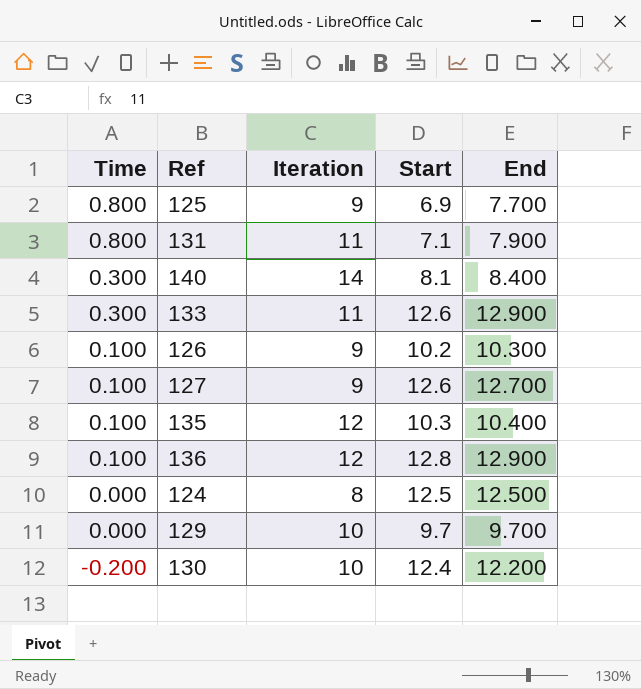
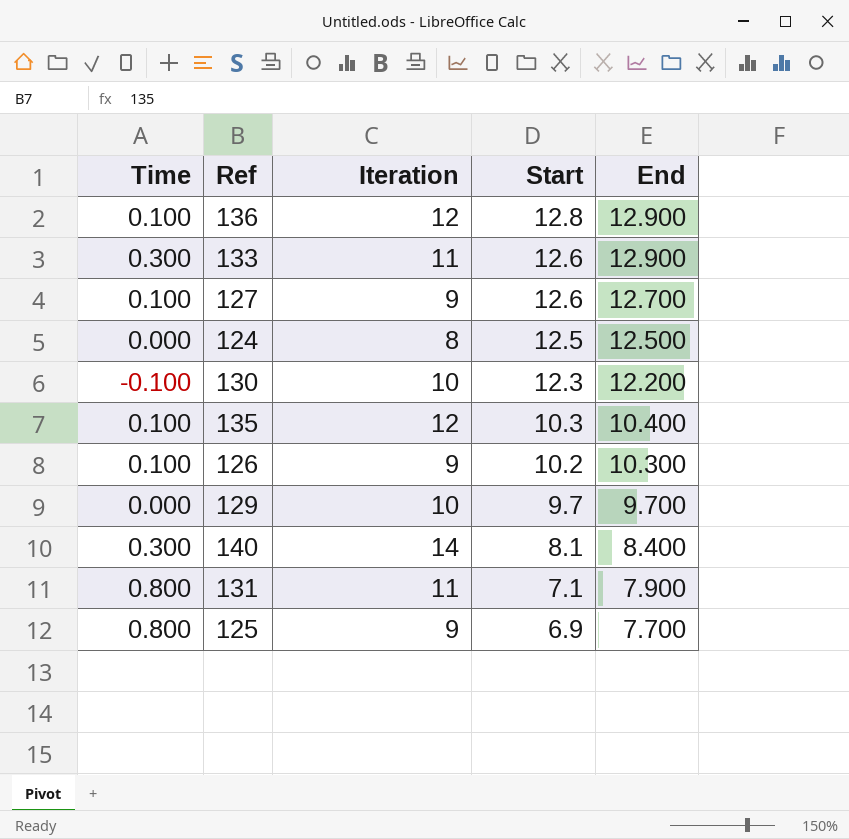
row order: Time descending -> Start descending
130 | Time: -0.200 -> -0.100
130 | Start: 12.4 -> 12.3

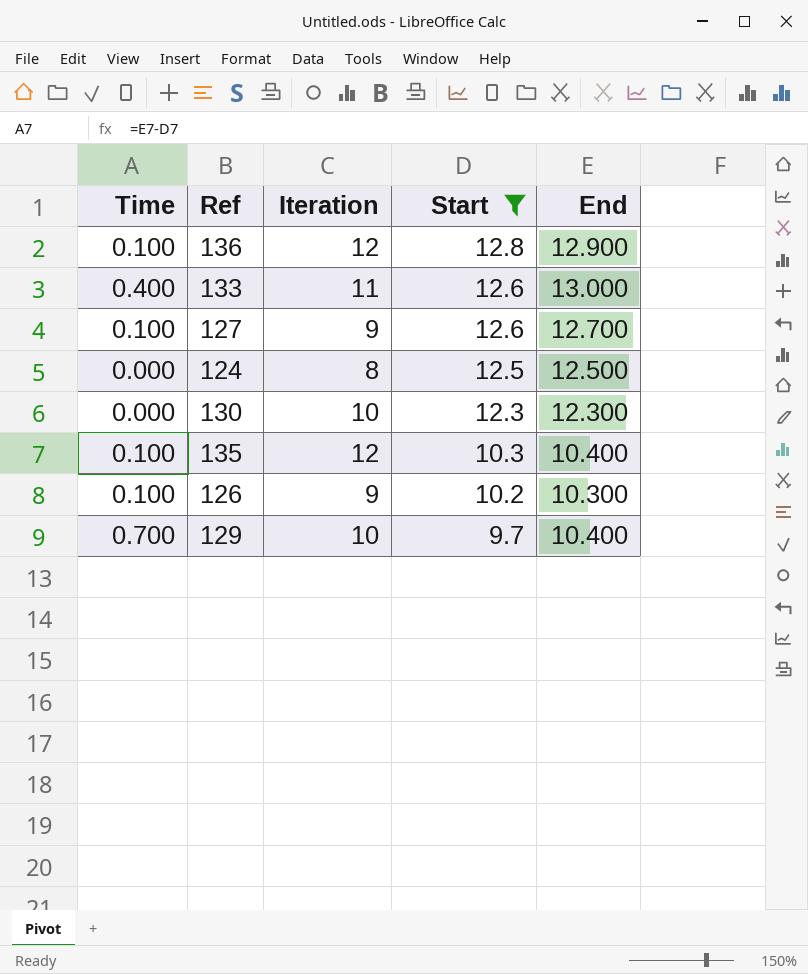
filter: none -> Start >= 9.7
133 | Time: 0.300 -> 0.400
133 | End: 12.900 -> 13.000
130 | Time: -0.100 -> 0.000
130 | End: 12.200 -> 12.300
129 | Time: 0.000 -> 0.700
129 | End: 9.700 -> 10.400

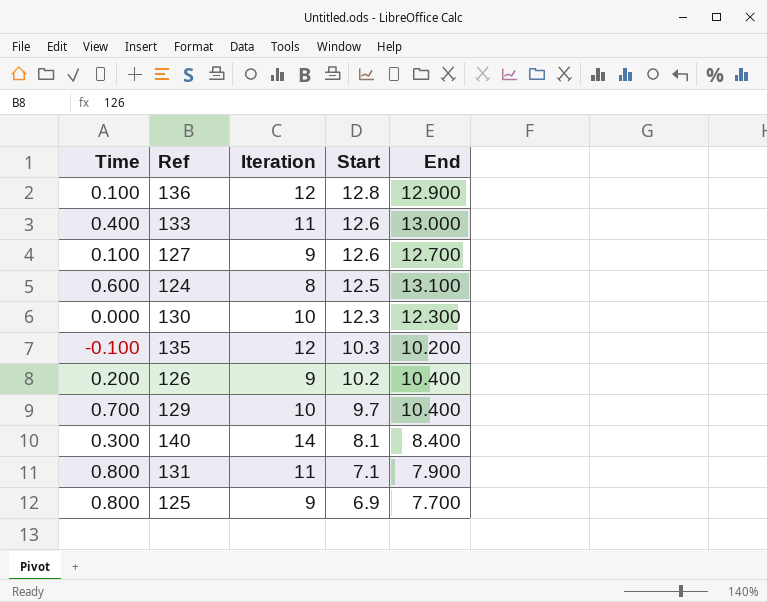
filter: Start >= 9.7 -> none
124 | Time: 0.000 -> 0.600
124 | End: 12.500 -> 13.100
135 | Time: 0.100 -> -0.100
135 | End: 10.400 -> 10.200
126 | Time: 0.100 -> 0.200
126 | End: 10.300 -> 10.400

